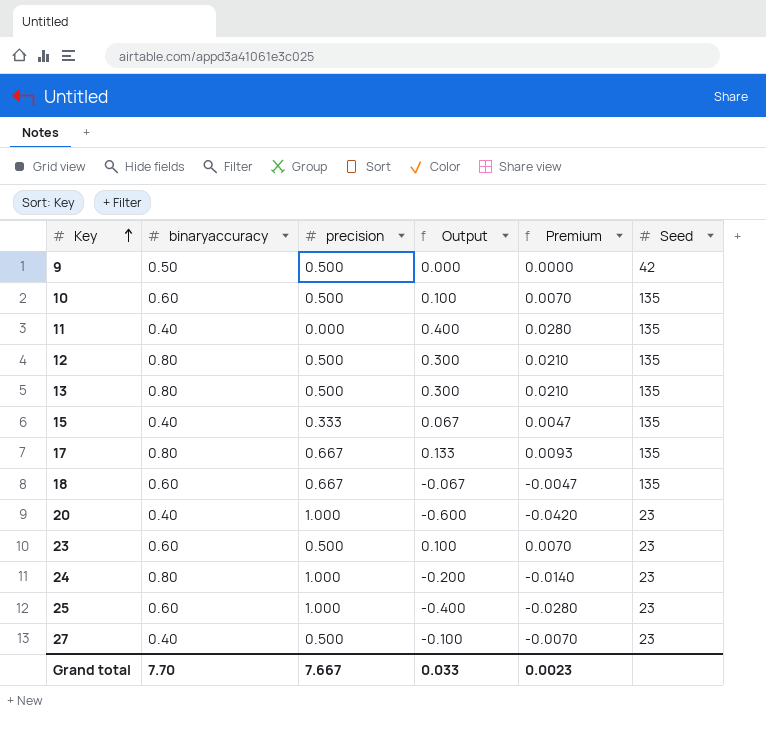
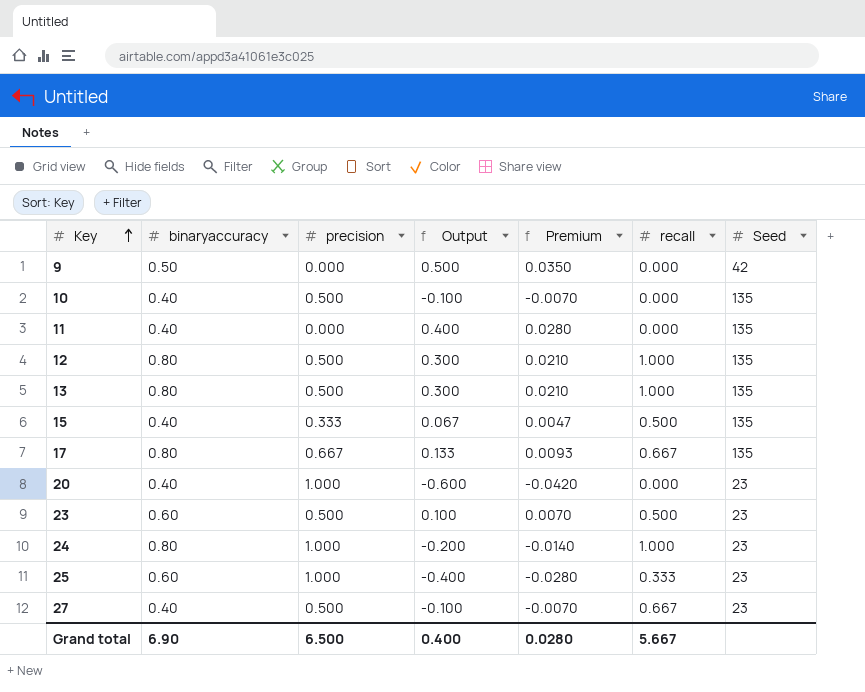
column recall | position: none -> 6
row 18: 0.60 | 0.667 | -0.067 | -0.0047 | 135 -> none
9 | precision: 0.500 -> 0.000
9 | Output: 0.000 -> 0.500
9 | Premium: 0.0000 -> 0.0350
10 | binaryaccuracy: 0.60 -> 0.40
10 | Output: 0.100 -> -0.100
10 | Premium: 0.0070 -> -0.0070
Grand total | binaryaccuracy: 7.70 -> 6.90
Grand total | precision: 7.667 -> 6.500
Grand total | Output: 0.033 -> 0.400
Grand total | Premium: 0.0023 -> 0.0280

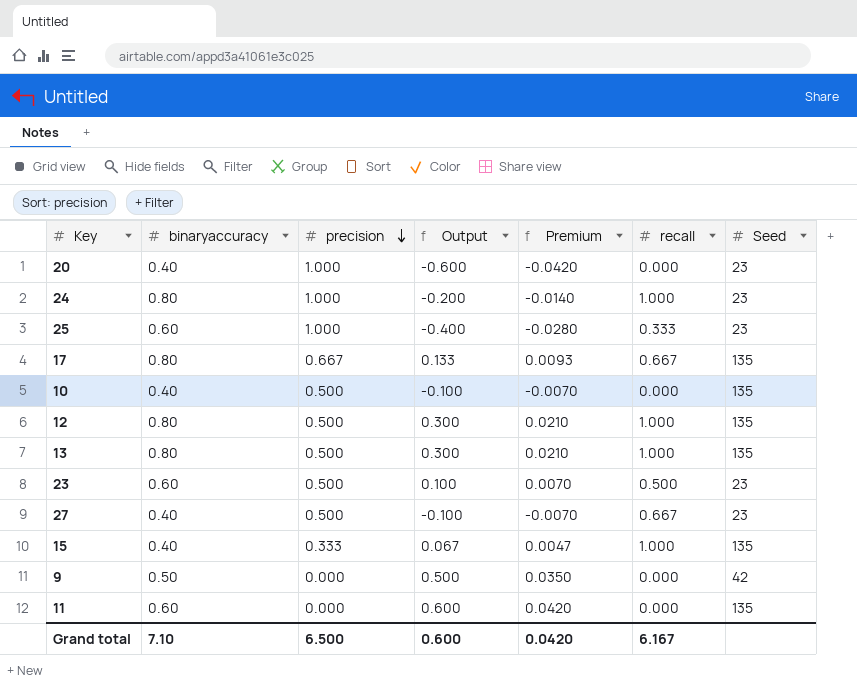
row order: Key ascending -> precision descending
15 | recall: 0.500 -> 1.000
11 | binaryaccuracy: 0.40 -> 0.60
11 | Output: 0.400 -> 0.600
11 | Premium: 0.0280 -> 0.0420
Grand total | binaryaccuracy: 6.90 -> 7.10
Grand total | Output: 0.400 -> 0.600
Grand total | Premium: 0.0280 -> 0.0420
Grand total | recall: 5.667 -> 6.167

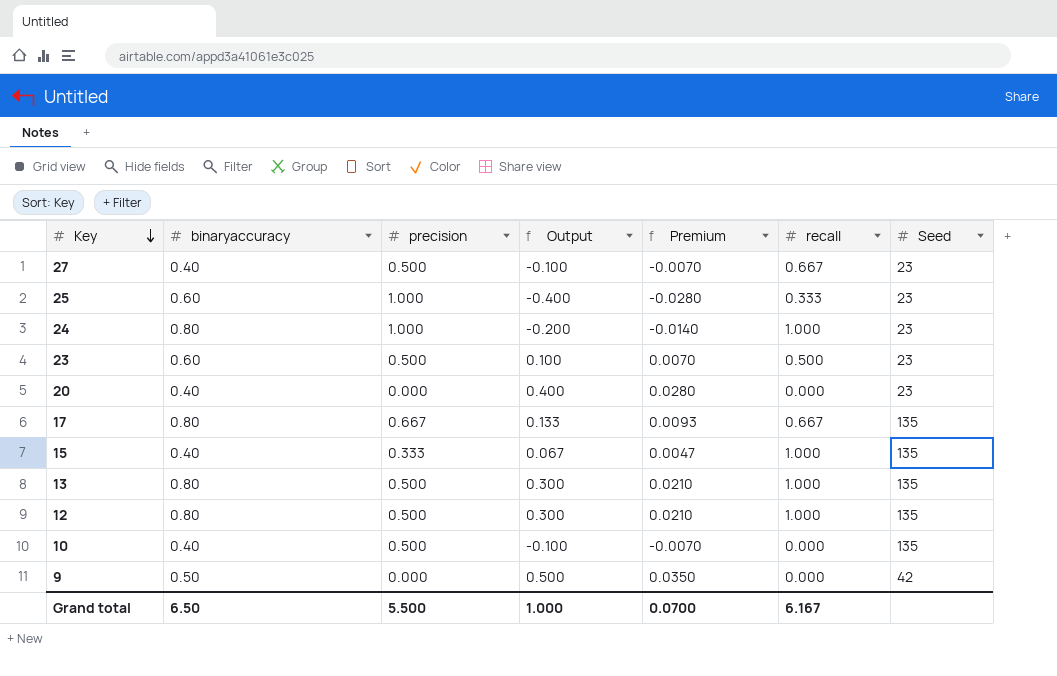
row order: precision descending -> Key descending
row 11: 0.60 | 0.000 | 0.600 | 0.0420 | 0.000 | 135 -> none
20 | precision: 1.000 -> 0.000
20 | Output: -0.600 -> 0.400
20 | Premium: -0.0420 -> 0.0280
Grand total | binaryaccuracy: 7.10 -> 6.50
Grand total | precision: 6.500 -> 5.500
Grand total | Output: 0.600 -> 1.000
Grand total | Premium: 0.0420 -> 0.0700

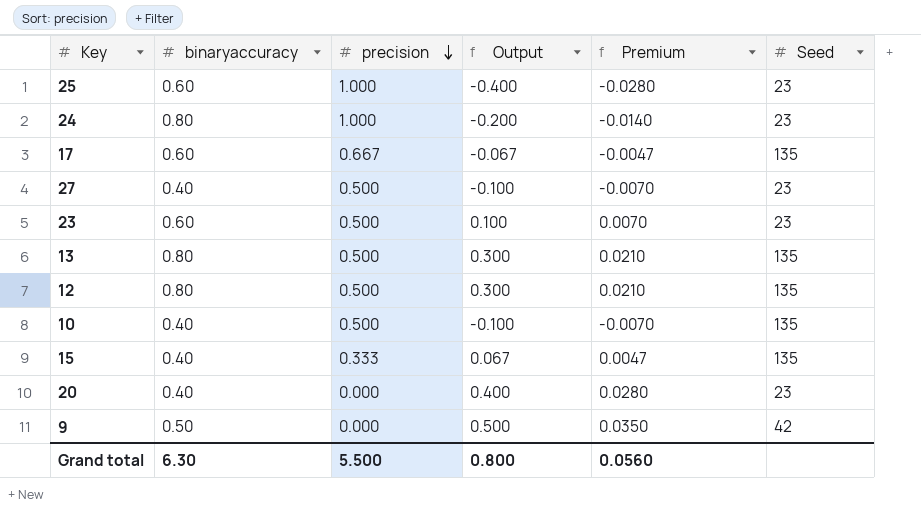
row order: Key descending -> precision descending
column recall | position: 6 -> none
17 | binaryaccuracy: 0.80 -> 0.60
17 | Output: 0.133 -> -0.067
17 | Premium: 0.0093 -> -0.0047
Grand total | binaryaccuracy: 6.50 -> 6.30
Grand total | Output: 1.000 -> 0.800
Grand total | Premium: 0.0700 -> 0.0560

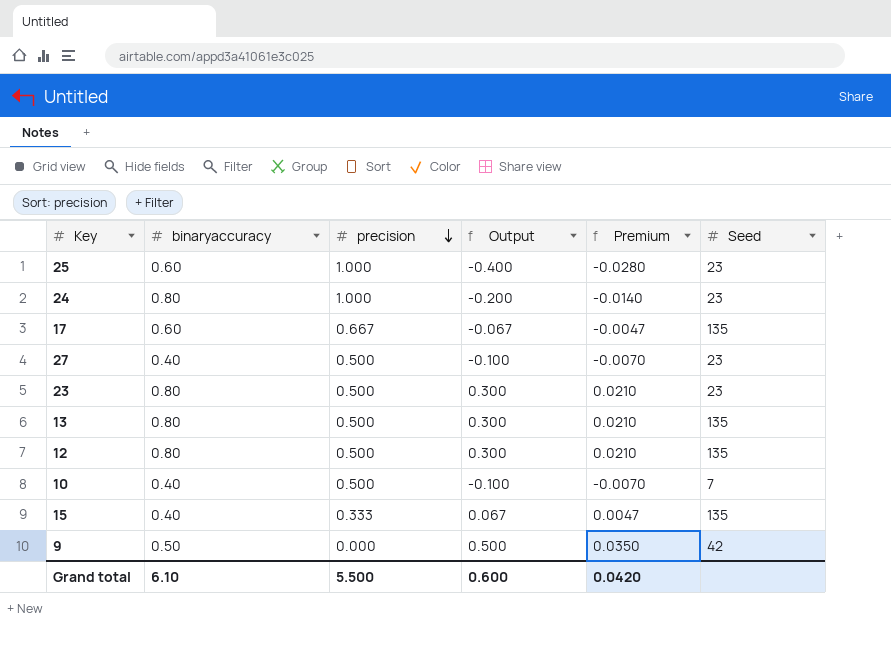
row 20: 0.40 | 0.000 | 0.400 | 0.0280 | 23 -> none
23 | binaryaccuracy: 0.60 -> 0.80
23 | Output: 0.100 -> 0.300
23 | Premium: 0.0070 -> 0.0210
10 | Seed: 135 -> 7
Grand total | binaryaccuracy: 6.30 -> 6.10
Grand total | Output: 0.800 -> 0.600
Grand total | Premium: 0.0560 -> 0.0420

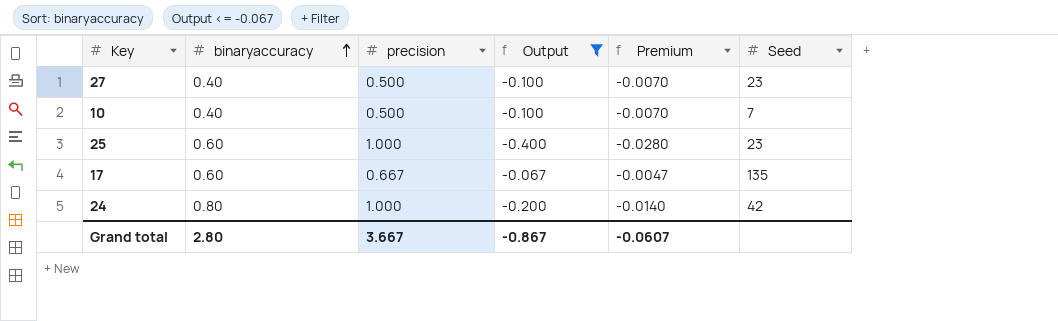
filter: none -> Output <= -0.067
row order: precision descending -> binaryaccuracy ascending
24 | Seed: 23 -> 42
Grand total | binaryaccuracy: 6.10 -> 2.80
Grand total | precision: 5.500 -> 3.667
Grand total | Output: 0.600 -> -0.867
Grand total | Premium: 0.0420 -> -0.0607

